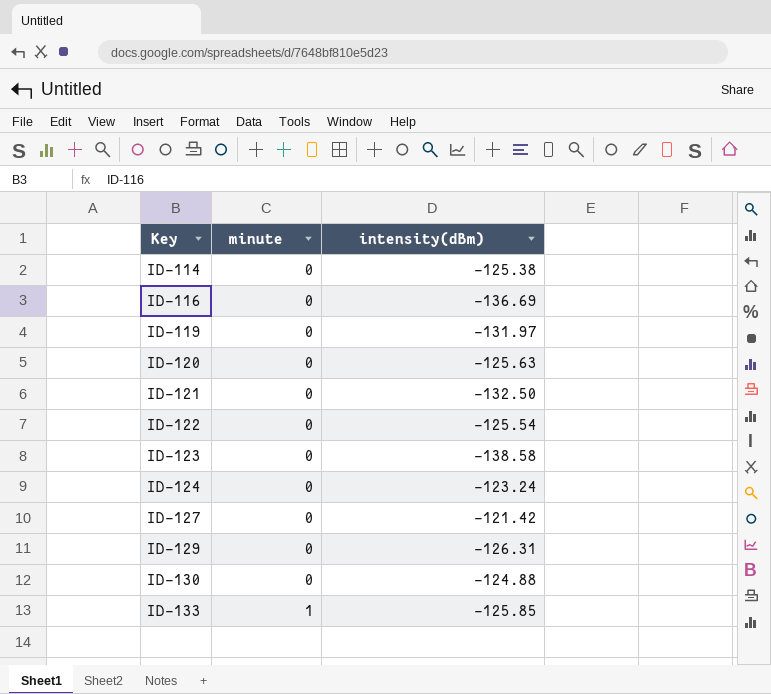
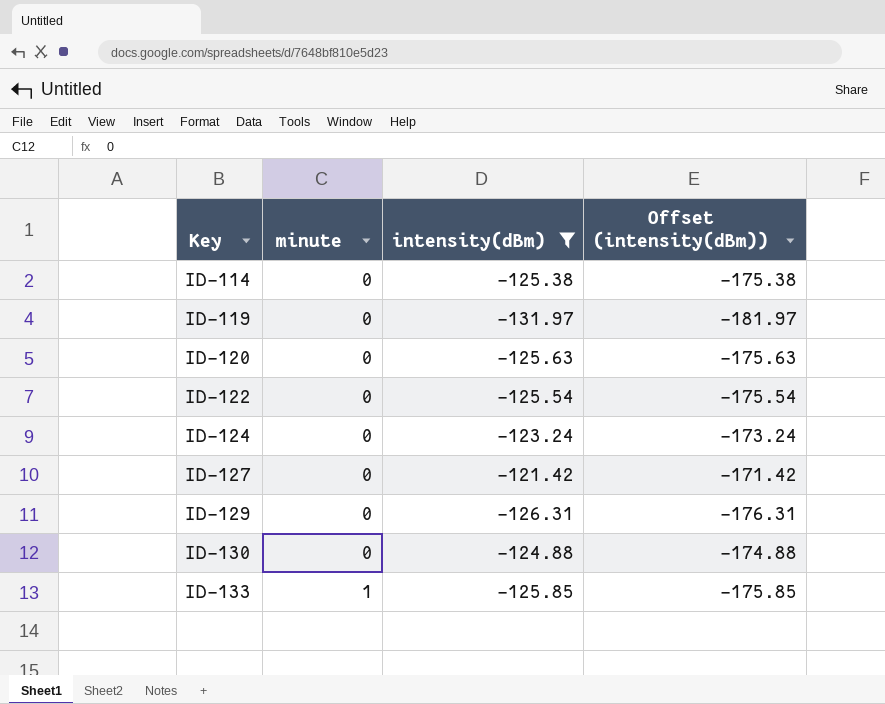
filter: none -> intensity(dBm) >= -131.97
column Offset (intensity(dBm)) | formula: none -> [intensity(dBm)] - 50

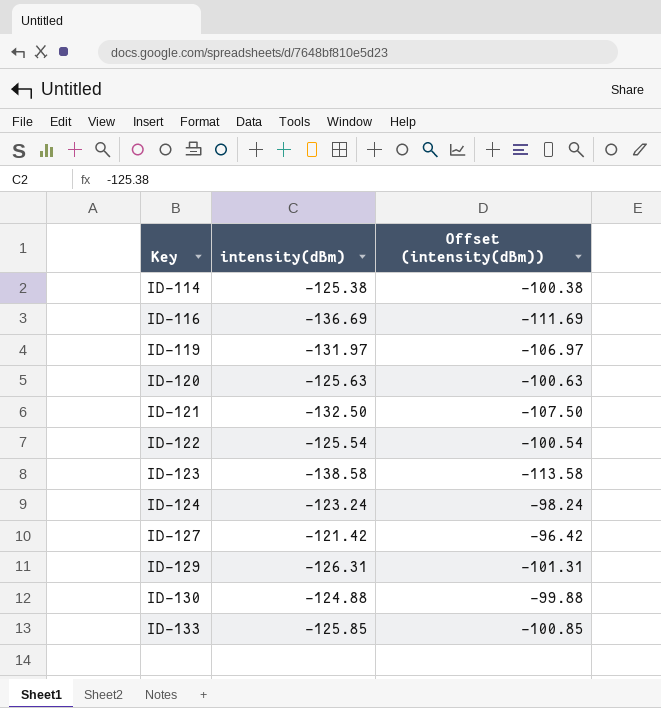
filter: intensity(dBm) >= -131.97 -> none
column minute | position: 2 -> none
column Offset (intensity(dBm)) | formula: [intensity(dBm)] - 50 -> [intensity(dBm)] + 25

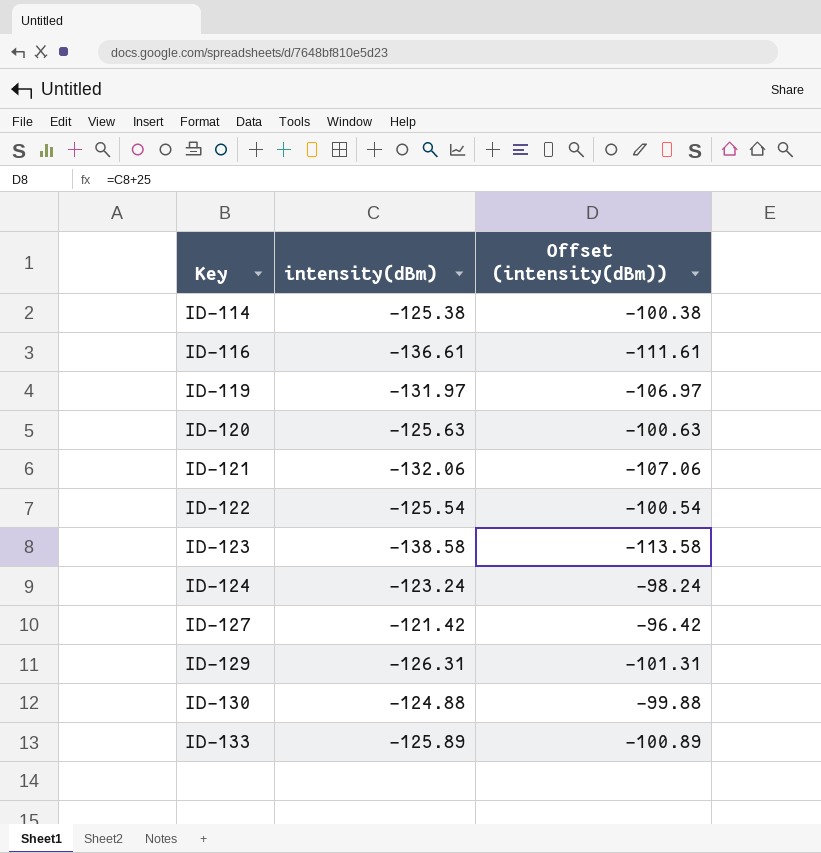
ID-116 | intensity(dBm): -136.69 -> -136.61
ID-116 | Offset (intensity(dBm)): -111.69 -> -111.61
ID-121 | intensity(dBm): -132.50 -> -132.06
ID-121 | Offset (intensity(dBm)): -107.50 -> -107.06
ID-133 | intensity(dBm): -125.85 -> -125.89
ID-133 | Offset (intensity(dBm)): -100.85 -> -100.89

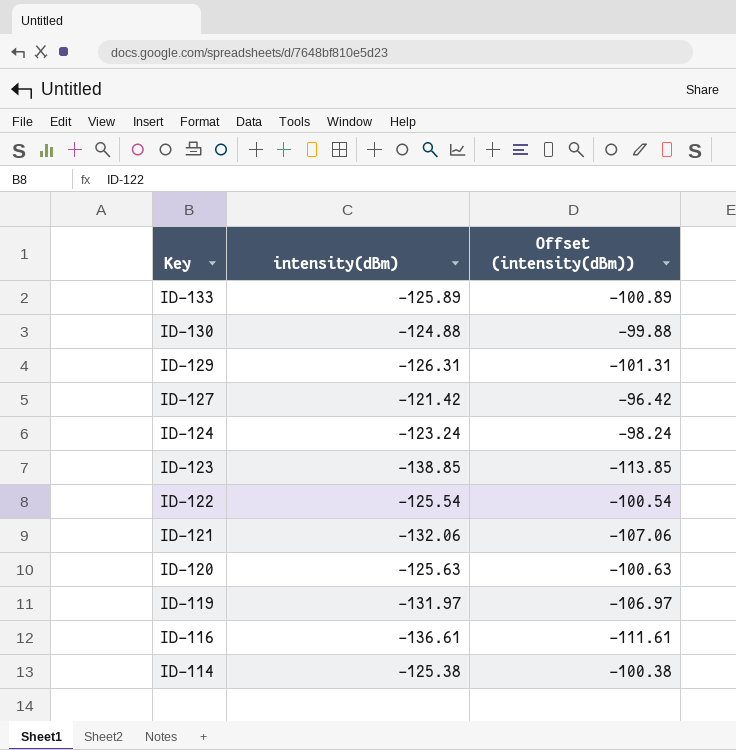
row order: Key ascending -> Key descending
ID-123 | intensity(dBm): -138.58 -> -138.85
ID-123 | Offset (intensity(dBm)): -113.58 -> -113.85

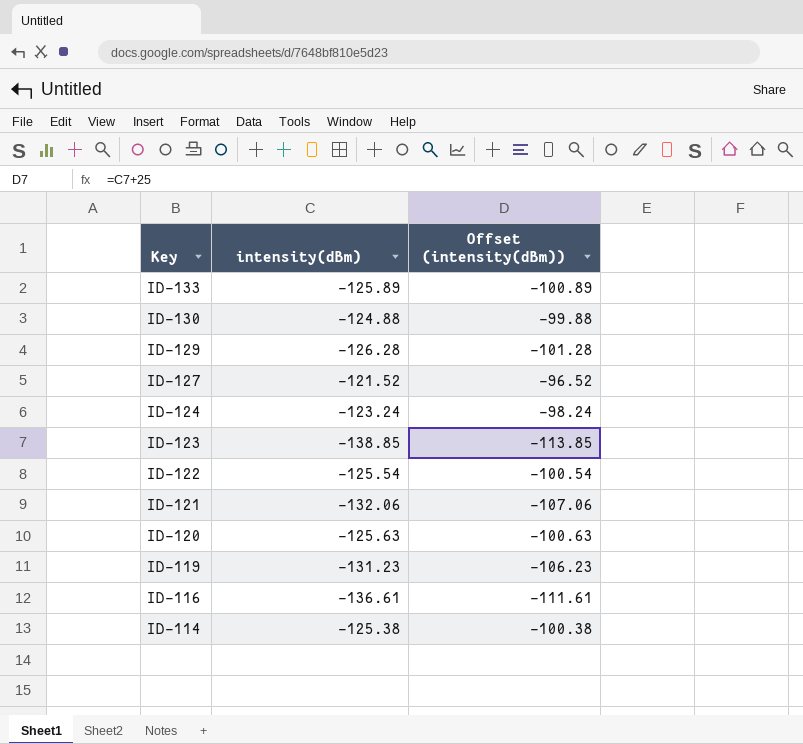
ID-129 | intensity(dBm): -126.31 -> -126.28
ID-129 | Offset (intensity(dBm)): -101.31 -> -101.28
ID-127 | intensity(dBm): -121.42 -> -121.52
ID-127 | Offset (intensity(dBm)): -96.42 -> -96.52
ID-119 | intensity(dBm): -131.97 -> -131.23
ID-119 | Offset (intensity(dBm)): -106.97 -> -106.23

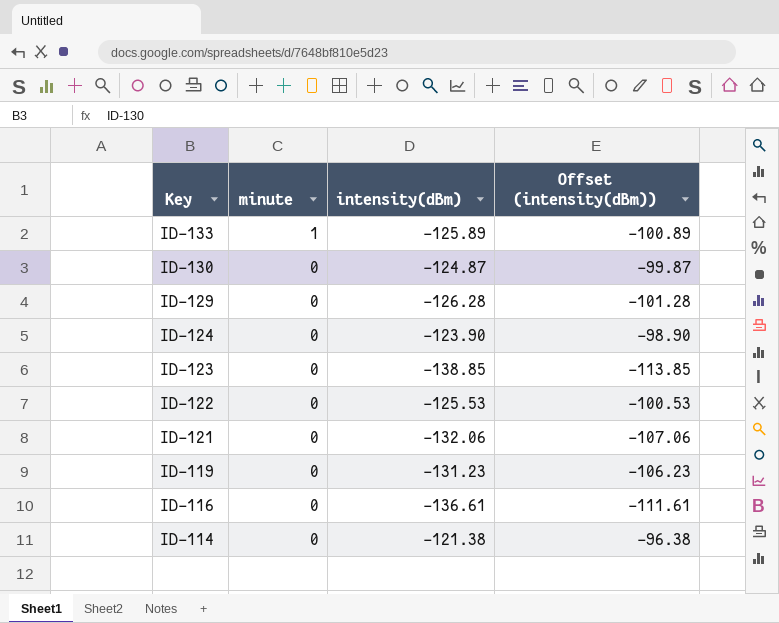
column minute | position: none -> 2
row ID-127: -121.52 | -96.52 -> none
row ID-120: -125.63 | -100.63 -> none
ID-130 | intensity(dBm): -124.88 -> -124.87
ID-130 | Offset (intensity(dBm)): -99.88 -> -99.87
ID-124 | intensity(dBm): -123.24 -> -123.90
ID-124 | Offset (intensity(dBm)): -98.24 -> -98.90
ID-122 | intensity(dBm): -125.54 -> -125.53
ID-122 | Offset (intensity(dBm)): -100.54 -> -100.53
ID-114 | intensity(dBm): -125.38 -> -121.38
ID-114 | Offset (intensity(dBm)): -100.38 -> -96.38

